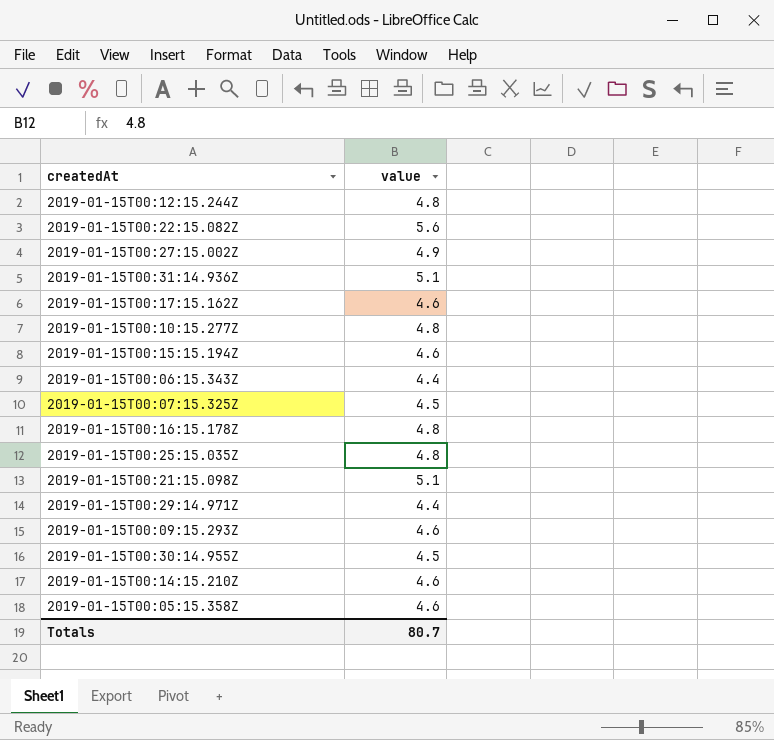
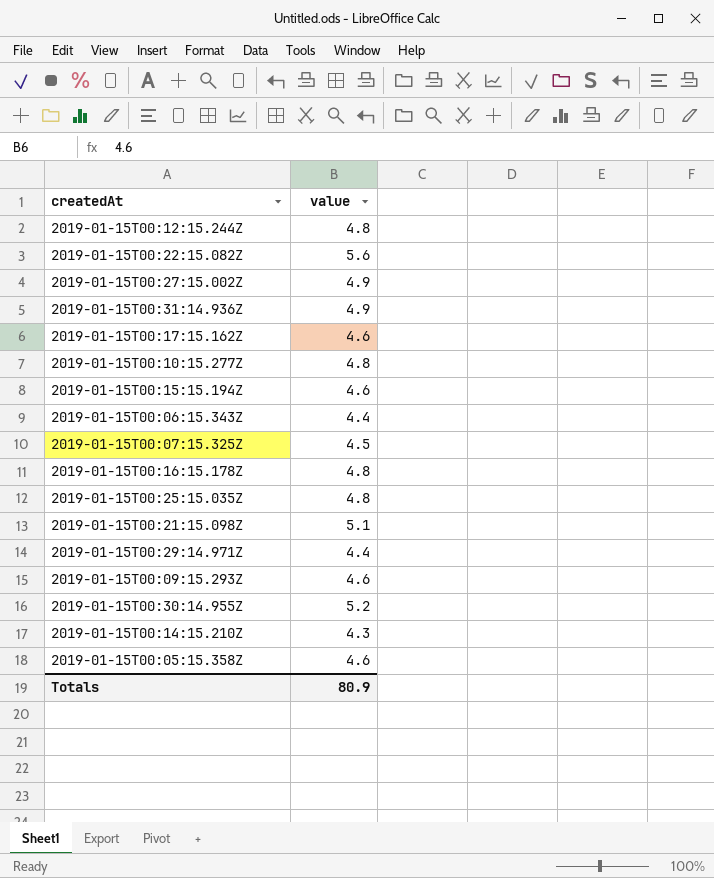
2019-01-15T00:31:14.936Z | value: 5.1 -> 4.9
2019-01-15T00:30:14.955Z | value: 4.5 -> 5.2
2019-01-15T00:14:15.210Z | value: 4.6 -> 4.3
Totals | value: 80.7 -> 80.9

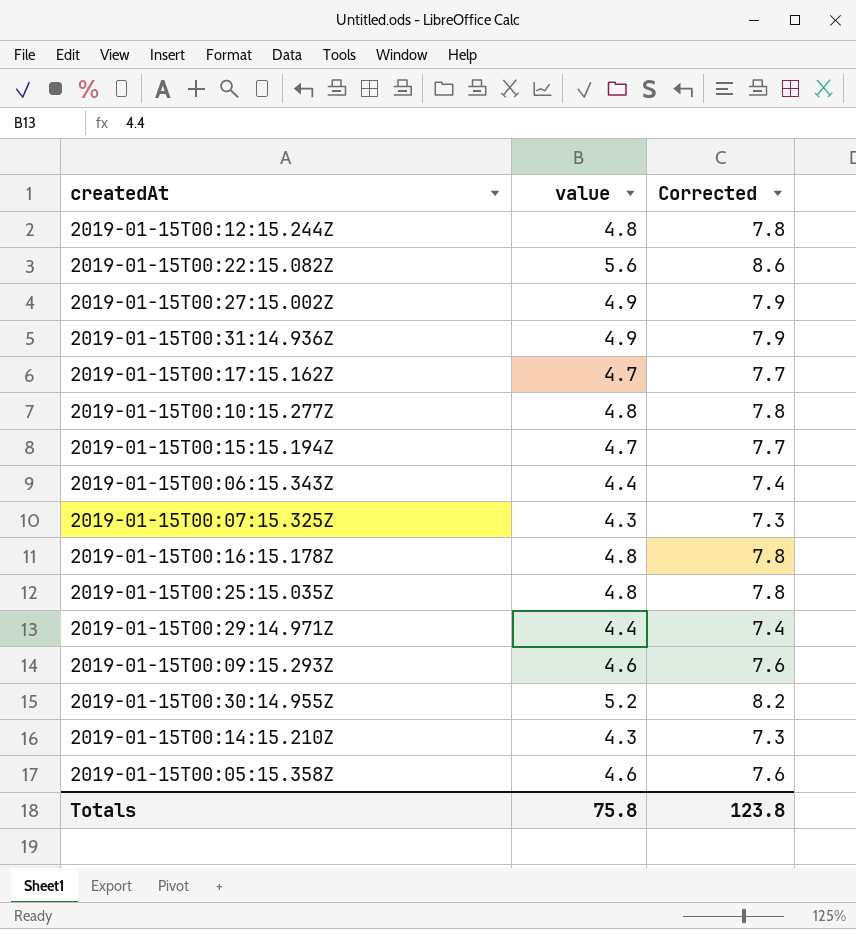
column Corrected | formula: none -> [value] + 3
row 2019-01-15T00:21:15.098Z: 5.1 -> none
2019-01-15T00:17:15.162Z | value: 4.6 -> 4.7
2019-01-15T00:15:15.194Z | value: 4.6 -> 4.7
2019-01-15T00:07:15.325Z | value: 4.5 -> 4.3
Totals | value: 80.9 -> 75.8

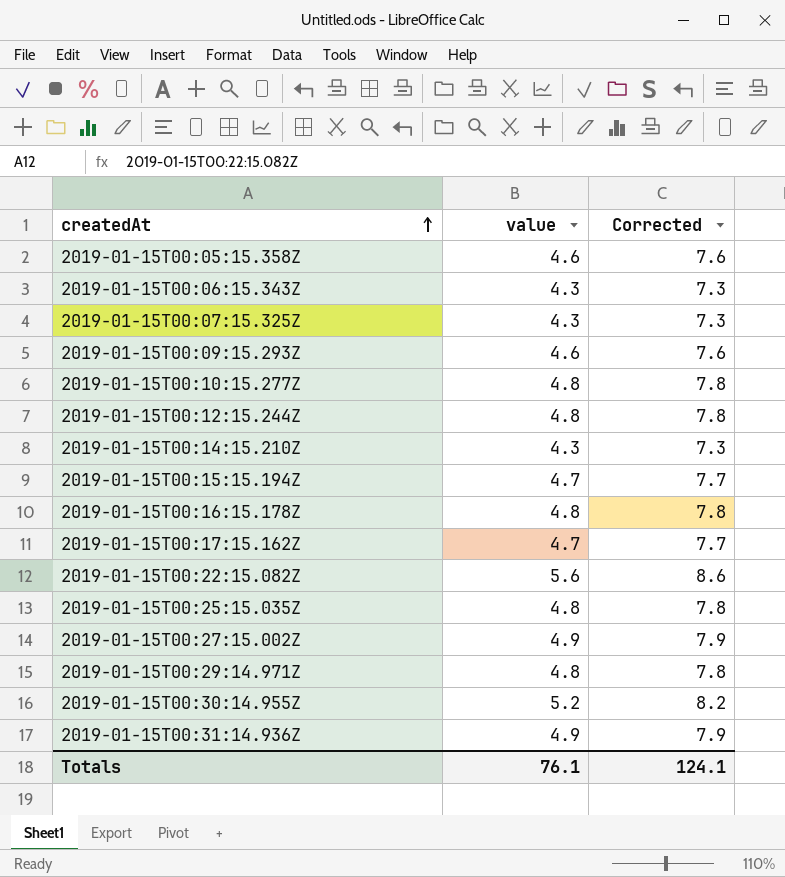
row order: none -> createdAt ascending
2019-01-15T00:06:15.343Z | value: 4.4 -> 4.3
2019-01-15T00:06:15.343Z | Corrected: 7.4 -> 7.3
2019-01-15T00:29:14.971Z | value: 4.4 -> 4.8
2019-01-15T00:29:14.971Z | Corrected: 7.4 -> 7.8
Totals | value: 75.8 -> 76.1
Totals | Corrected: 123.8 -> 124.1

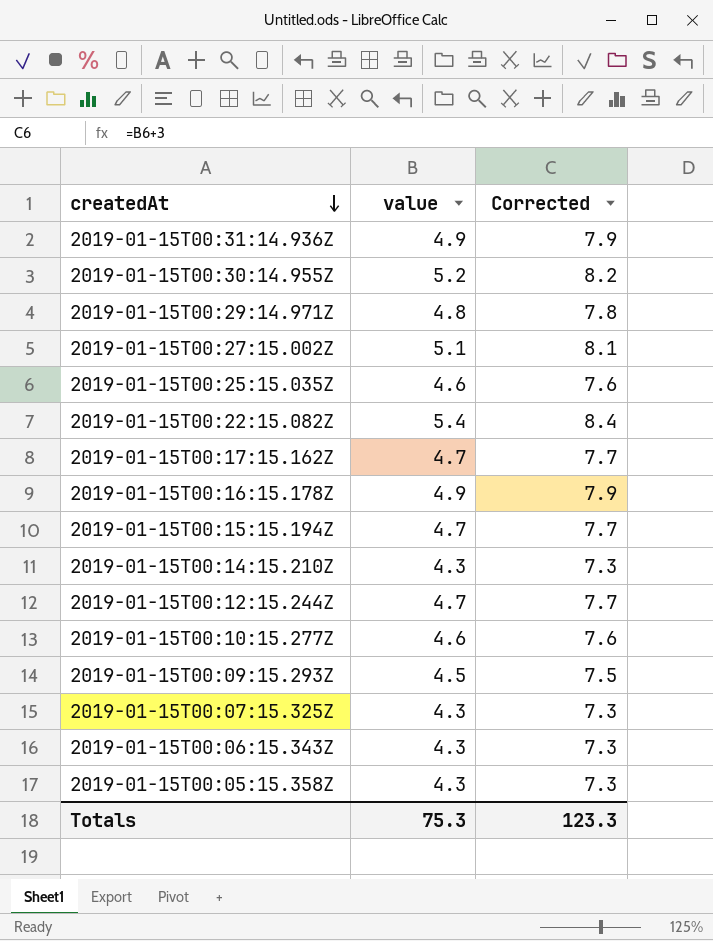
row order: createdAt ascending -> createdAt descending
2019-01-15T00:27:15.002Z | value: 4.9 -> 5.1
2019-01-15T00:27:15.002Z | Corrected: 7.9 -> 8.1
2019-01-15T00:25:15.035Z | value: 4.8 -> 4.6
2019-01-15T00:25:15.035Z | Corrected: 7.8 -> 7.6
2019-01-15T00:22:15.082Z | value: 5.6 -> 5.4
2019-01-15T00:22:15.082Z | Corrected: 8.6 -> 8.4
2019-01-15T00:16:15.178Z | value: 4.8 -> 4.9
2019-01-15T00:16:15.178Z | Corrected: 7.8 -> 7.9
2019-01-15T00:12:15.244Z | value: 4.8 -> 4.7
2019-01-15T00:12:15.244Z | Corrected: 7.8 -> 7.7
2019-01-15T00:10:15.277Z | value: 4.8 -> 4.6
2019-01-15T00:10:15.277Z | Corrected: 7.8 -> 7.6
2019-01-15T00:09:15.293Z | value: 4.6 -> 4.5
2019-01-15T00:09:15.293Z | Corrected: 7.6 -> 7.5
2019-01-15T00:05:15.358Z | value: 4.6 -> 4.3
2019-01-15T00:05:15.358Z | Corrected: 7.6 -> 7.3
Totals | value: 76.1 -> 75.3
Totals | Corrected: 124.1 -> 123.3

